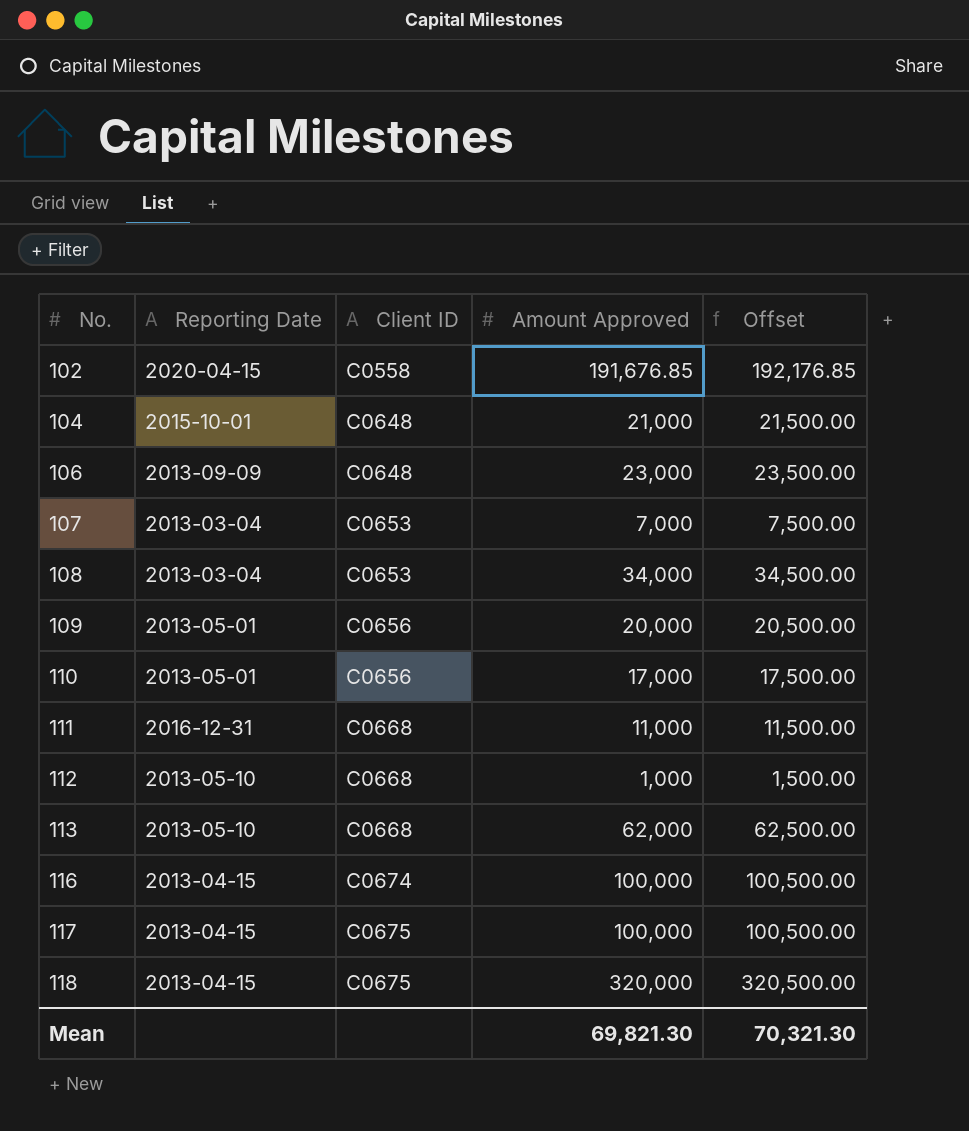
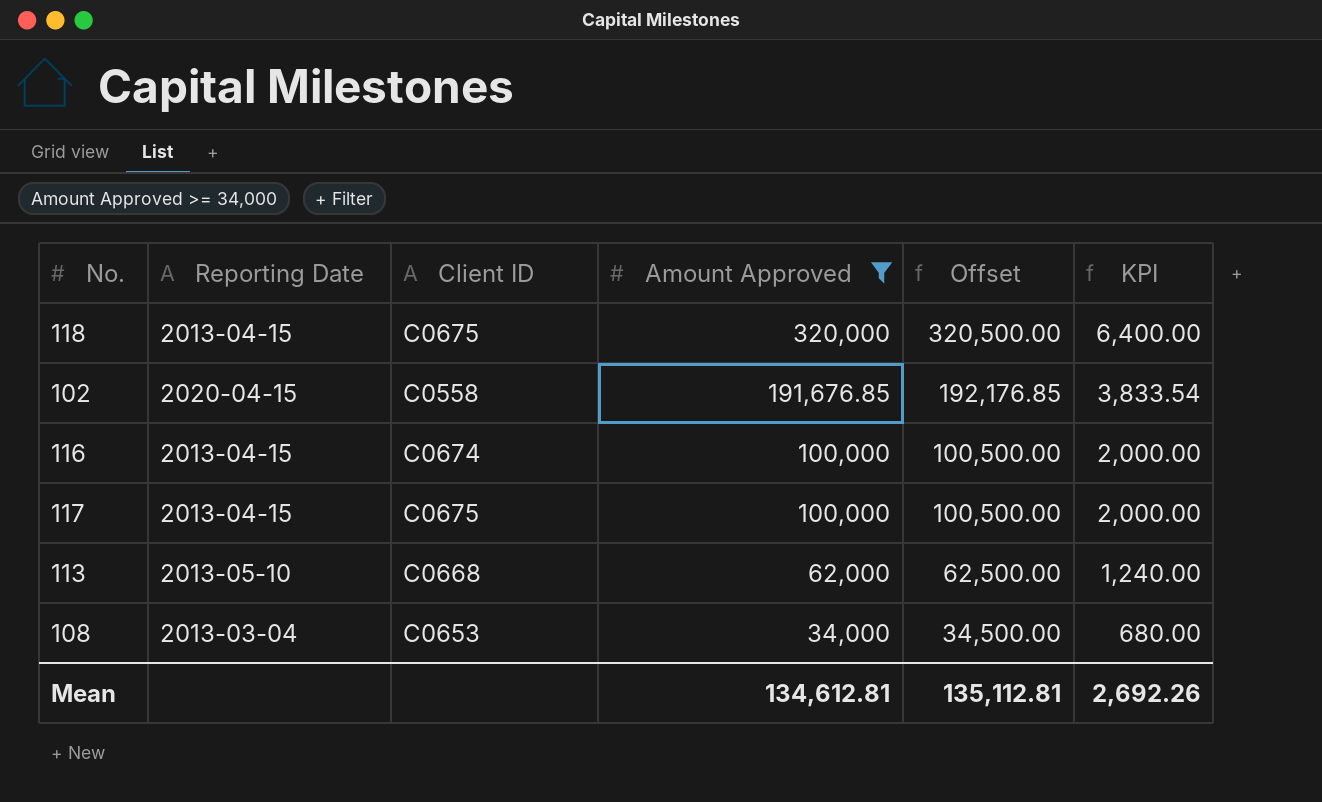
filter: none -> Amount Approved >= 34,000
row order: No. ascending -> Amount Approved descending
column KPI | formula: none -> [Amount Approved] * 0.02
Mean | Amount Approved: 69,821.30 -> 134,612.81
Mean | Offset: 70,321.30 -> 135,112.81

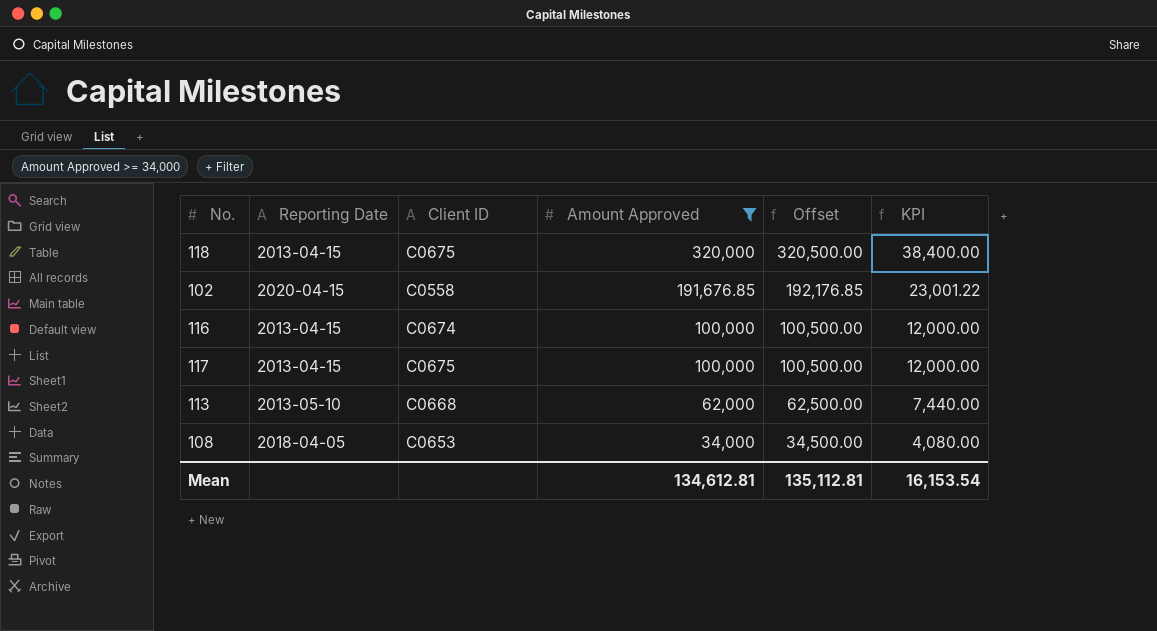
column KPI | formula: [Amount Approved] * 0.02 -> [Amount Approved] * 0.12
108 | Reporting Date: 2013-03-04 -> 2018-04-05
Mean | KPI: 2,692.26 -> 16,153.54

